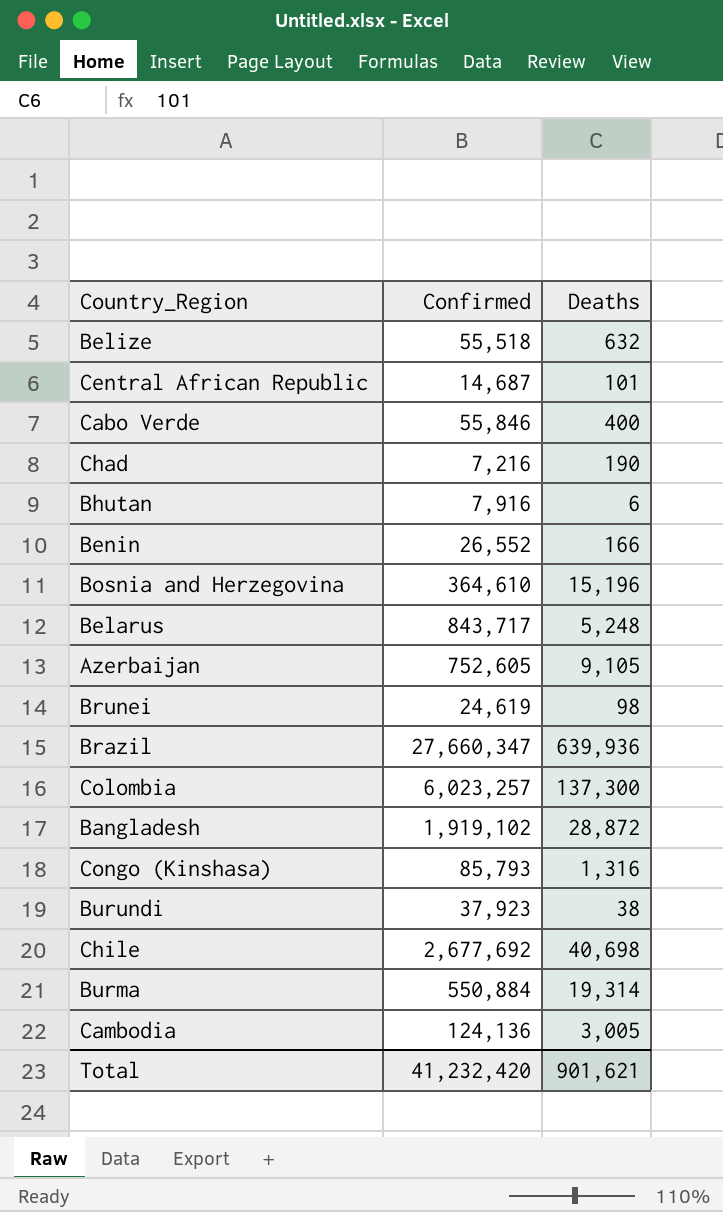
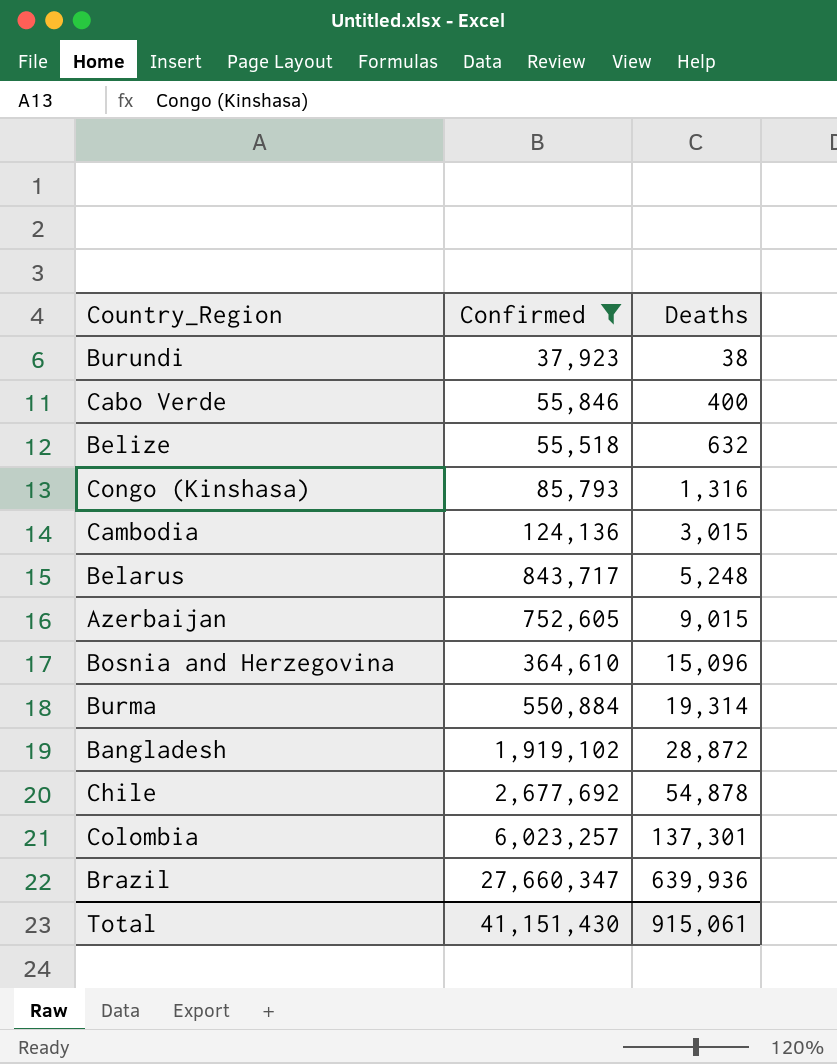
filter: none -> Confirmed >= 37,923
row order: none -> Deaths ascending
Cambodia | Deaths: 3,005 -> 3,015
Azerbaijan | Deaths: 9,105 -> 9,015
Bosnia and Herzegovina | Deaths: 15,196 -> 15,096
Chile | Deaths: 40,698 -> 54,878
Colombia | Deaths: 137,300 -> 137,301
Total | Confirmed: 41,232,420 -> 41,151,430
Total | Deaths: 901,621 -> 915,061

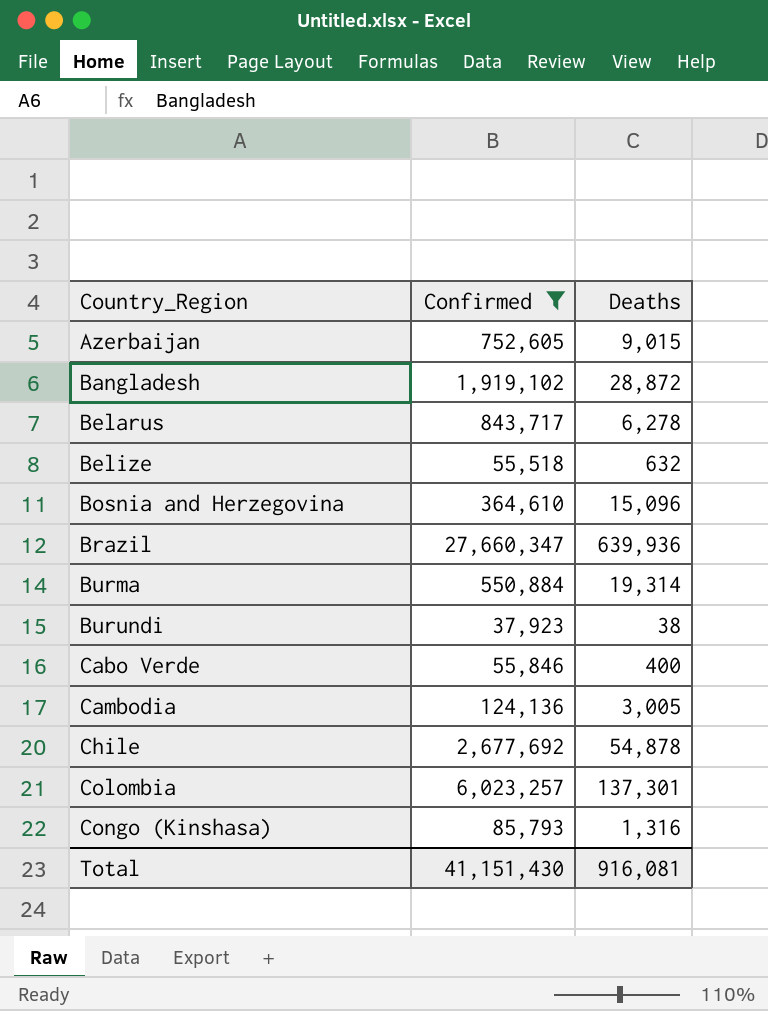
row order: Deaths ascending -> Country_Region ascending
Belarus | Deaths: 5,248 -> 6,278
Cambodia | Deaths: 3,015 -> 3,005
Total | Deaths: 915,061 -> 916,081

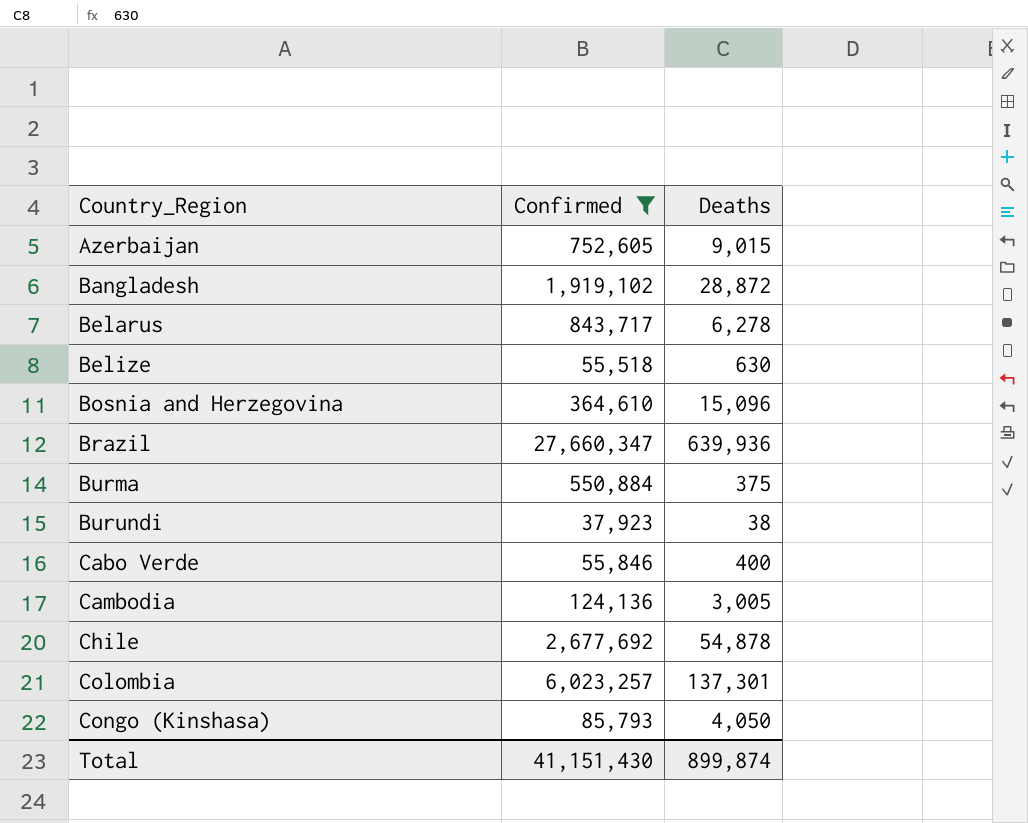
Belize | Deaths: 632 -> 630
Burma | Deaths: 19,314 -> 375
Congo (Kinshasa) | Deaths: 1,316 -> 4,050
Total | Deaths: 916,081 -> 899,874

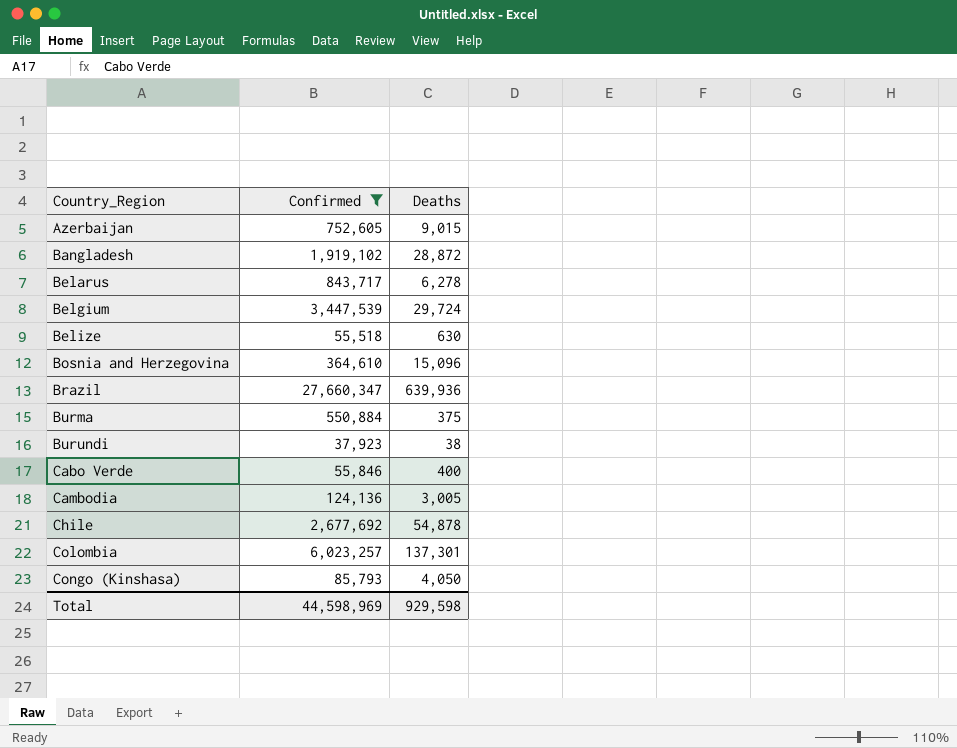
row Belgium: none -> 3,447,539 | 29,724
Total | Confirmed: 41,151,430 -> 44,598,969
Total | Deaths: 899,874 -> 929,598

